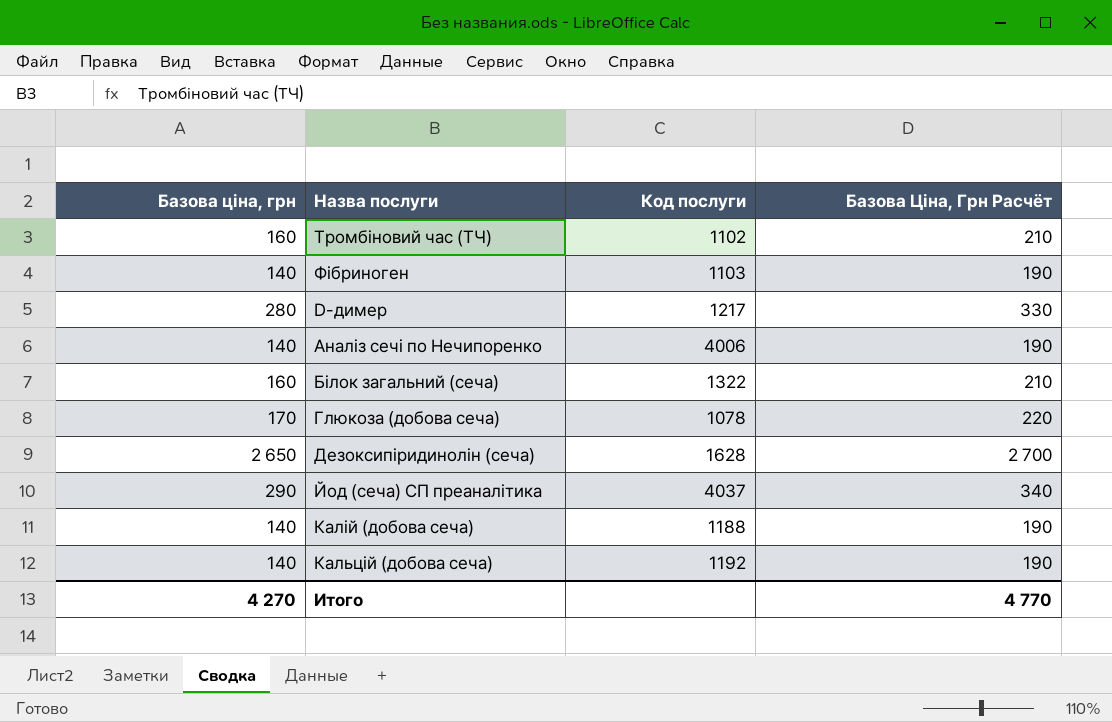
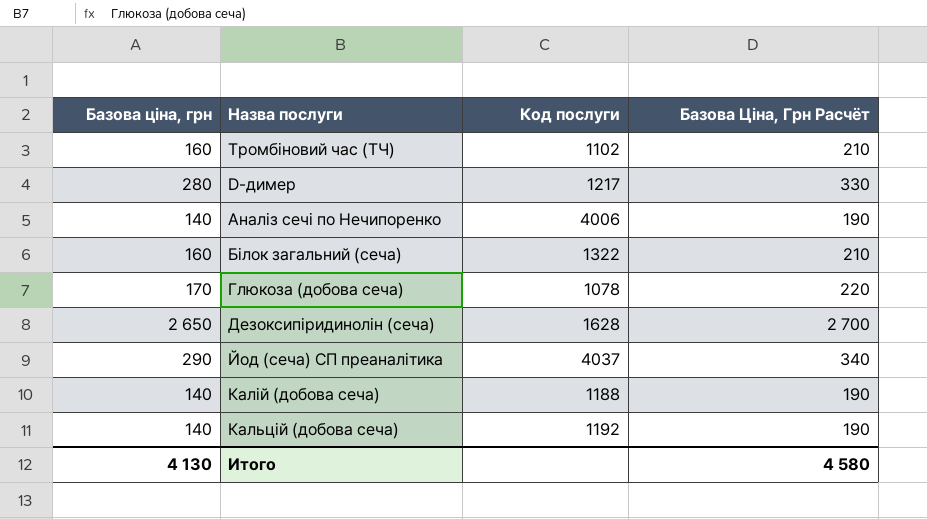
row Фібриноген: 140 | 1103 | 190 -> none
Итого | Базова ціна, грн: 4 270 -> 4 130
Итого | Базова Ціна, Грн Расчёт: 4 770 -> 4 580

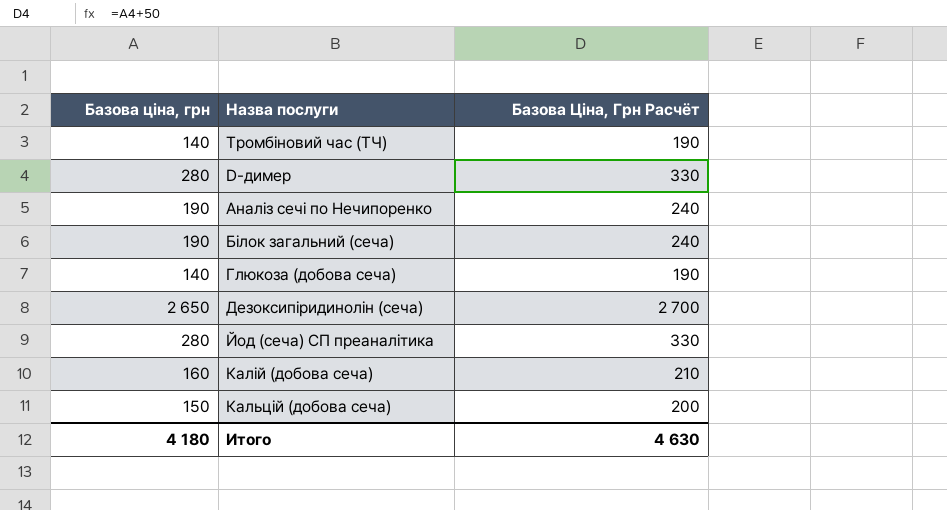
column Код послуги | position: 3 -> none
Тромбіновий час (ТЧ) | Базова ціна, грн: 160 -> 140
Тромбіновий час (ТЧ) | Базова Ціна, Грн Расчёт: 210 -> 190
Аналіз сечі по Нечипоренко | Базова ціна, грн: 140 -> 190
Аналіз сечі по Нечипоренко | Базова Ціна, Грн Расчёт: 190 -> 240
Білок загальний (сеча) | Базова ціна, грн: 160 -> 190
Білок загальний (сеча) | Базова Ціна, Грн Расчёт: 210 -> 240
Глюкоза (добова сеча) | Базова ціна, грн: 170 -> 140
Глюкоза (добова сеча) | Базова Ціна, Грн Расчёт: 220 -> 190
Йод (сеча) СП преаналітика | Базова ціна, грн: 290 -> 280
Йод (сеча) СП преаналітика | Базова Ціна, Грн Расчёт: 340 -> 330
Калій (добова сеча) | Базова ціна, грн: 140 -> 160
Калій (добова сеча) | Базова Ціна, Грн Расчёт: 190 -> 210
Кальцій (добова сеча) | Базова ціна, грн: 140 -> 150
Кальцій (добова сеча) | Базова Ціна, Грн Расчёт: 190 -> 200
Итого | Базова ціна, грн: 4 130 -> 4 180
Итого | Базова Ціна, Грн Расчёт: 4 580 -> 4 630

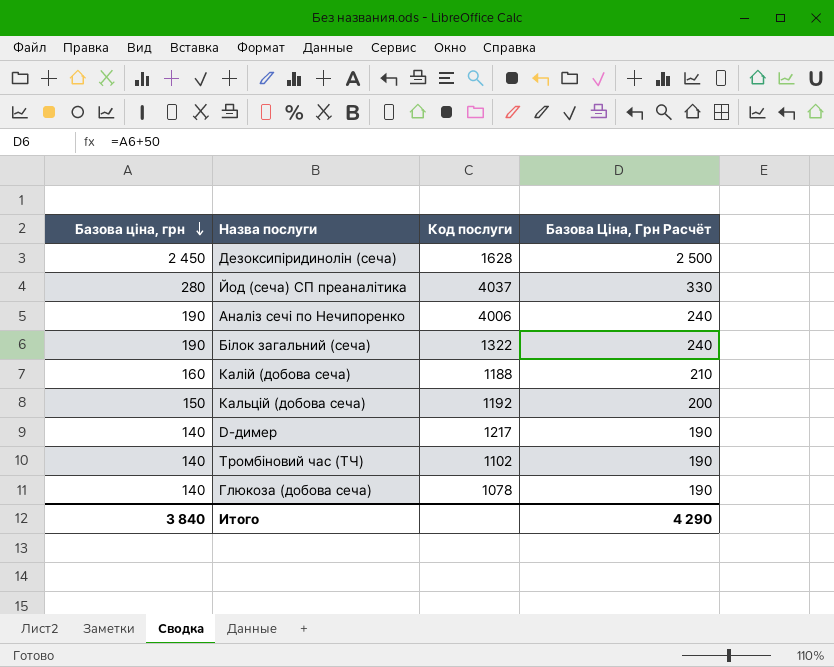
row order: none -> Базова ціна, грн descending
column Код послуги | position: none -> 3
Дезоксипіридинолін (сеча) | Базова ціна, грн: 2 650 -> 2 450
Дезоксипіридинолін (сеча) | Базова Ціна, Грн Расчёт: 2 700 -> 2 500
D-димер | Базова ціна, грн: 280 -> 140
D-димер | Базова Ціна, Грн Расчёт: 330 -> 190
Итого | Базова ціна, грн: 4 180 -> 3 840
Итого | Базова Ціна, Грн Расчёт: 4 630 -> 4 290

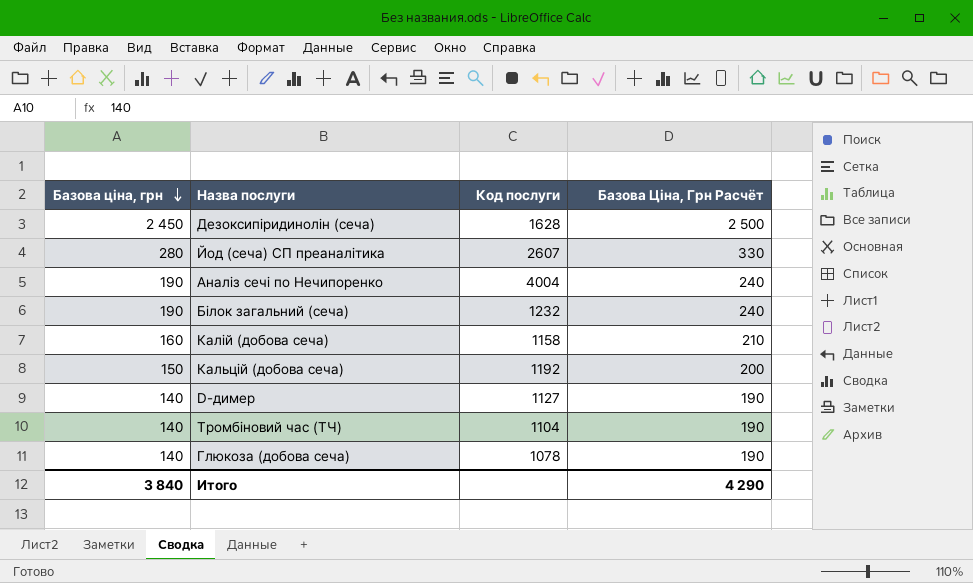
Йод (сеча) СП преаналітика | Код послуги: 4037 -> 2607
Аналіз сечі по Нечипоренко | Код послуги: 4006 -> 4004
Білок загальний (сеча) | Код послуги: 1322 -> 1232
Калій (добова сеча) | Код послуги: 1188 -> 1158
D-димер | Код послуги: 1217 -> 1127
Тромбіновий час (ТЧ) | Код послуги: 1102 -> 1104

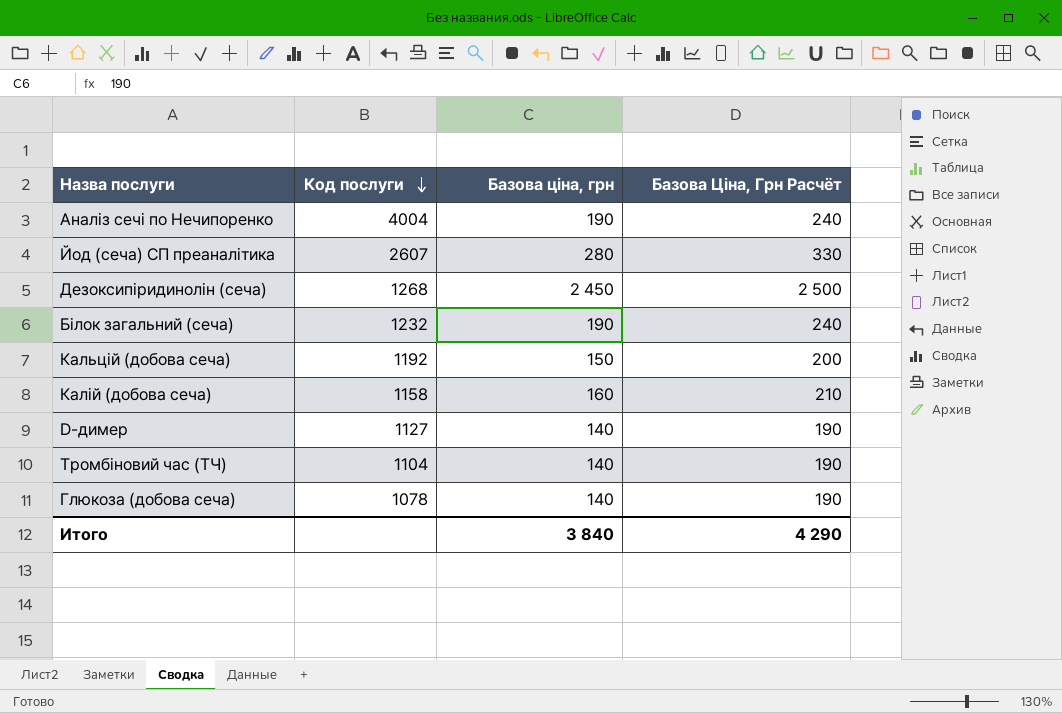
row order: Базова ціна, грн descending -> Код послуги descending
column Базова ціна, грн | position: 1 -> 3
Дезоксипіридинолін (сеча) | Код послуги: 1628 -> 1268

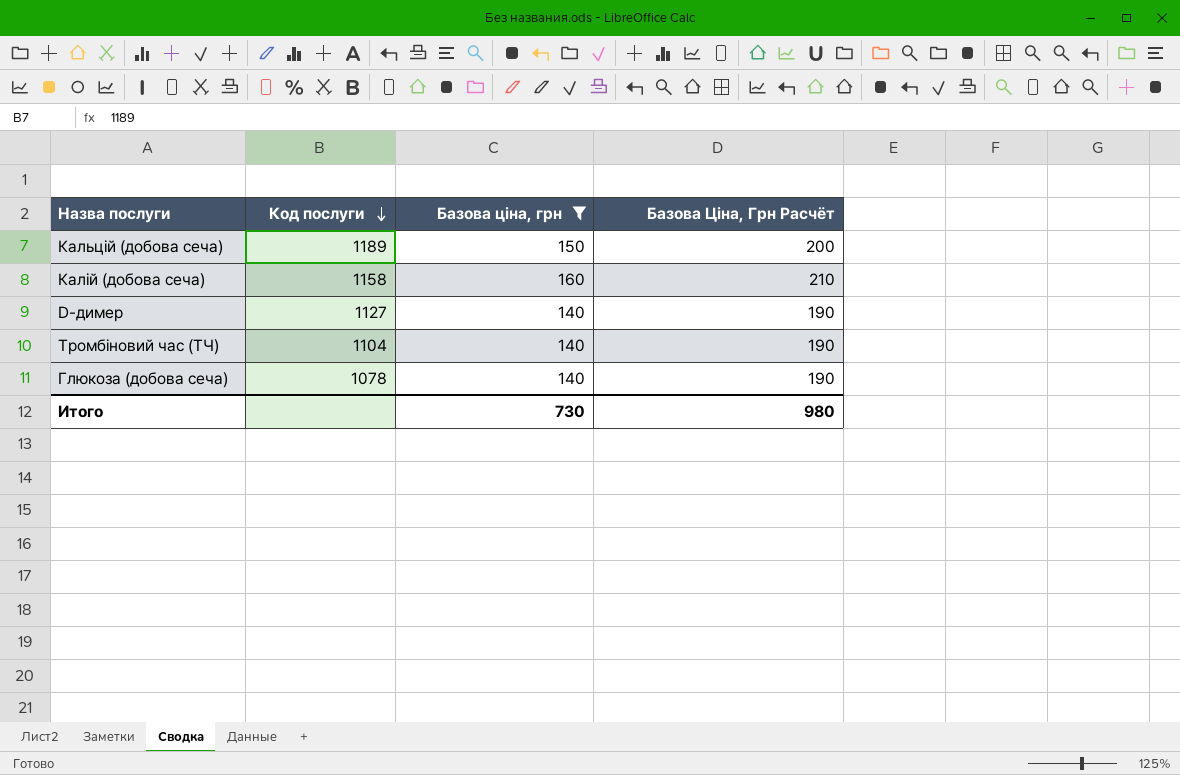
filter: none -> Базова ціна, грн <= 160
Кальцій (добова сеча) | Код послуги: 1192 -> 1189
Итого | Базова ціна, грн: 3 840 -> 730
Итого | Базова Ціна, Грн Расчёт: 4 290 -> 980

